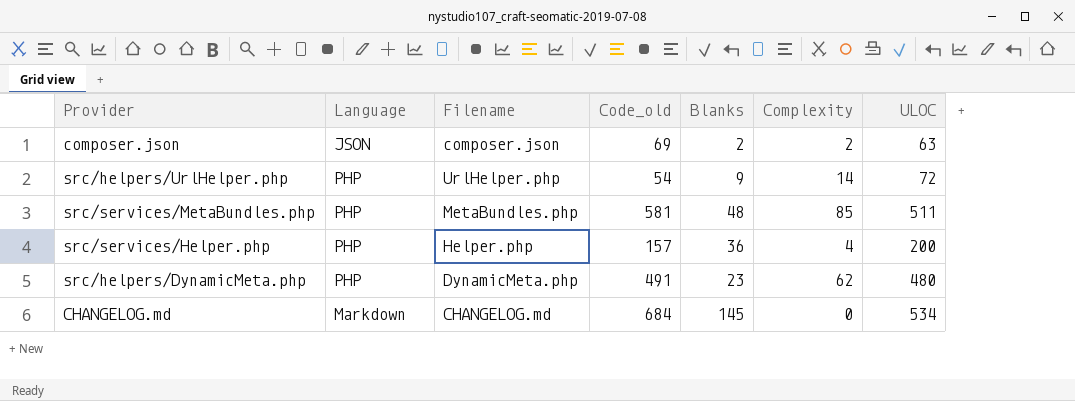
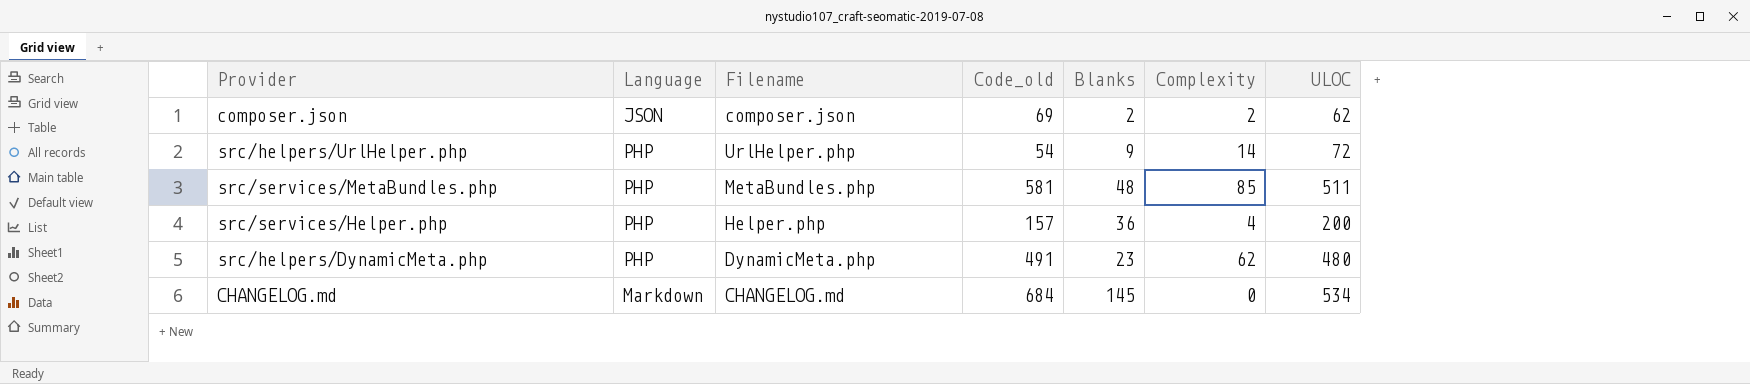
composer.json | ULOC: 63 -> 62

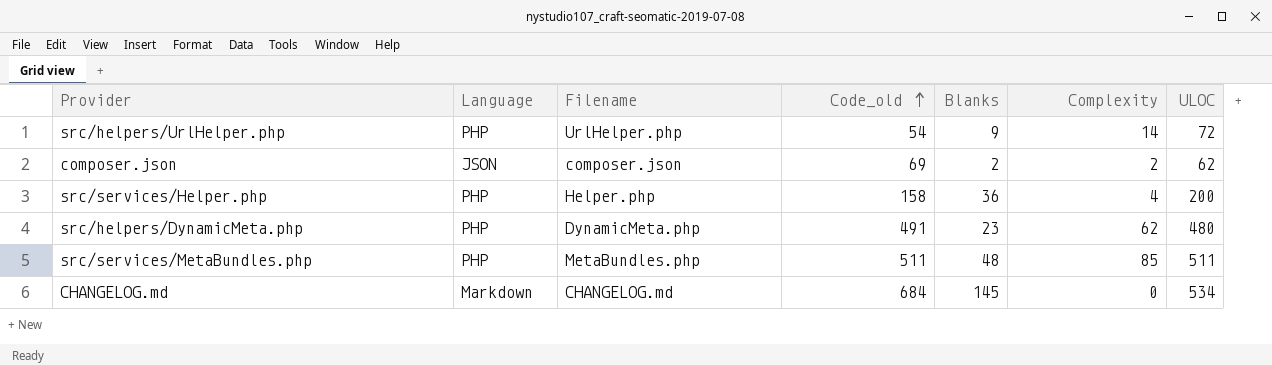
row order: none -> Code_old ascending
src/services/Helper.php | Code_old: 157 -> 158
src/services/MetaBundles.php | Code_old: 581 -> 511

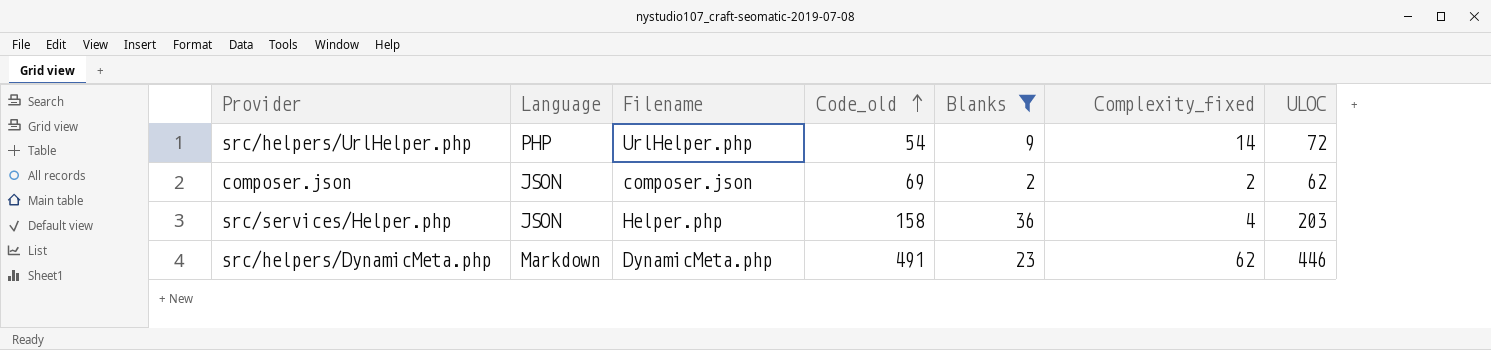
filter: none -> Blanks <= 36
column name: Complexity -> Complexity_fixed
src/services/Helper.php | Language: PHP -> JSON
src/services/Helper.php | ULOC: 200 -> 203
src/helpers/DynamicMeta.php | Language: PHP -> Markdown
src/helpers/DynamicMeta.php | ULOC: 480 -> 446

